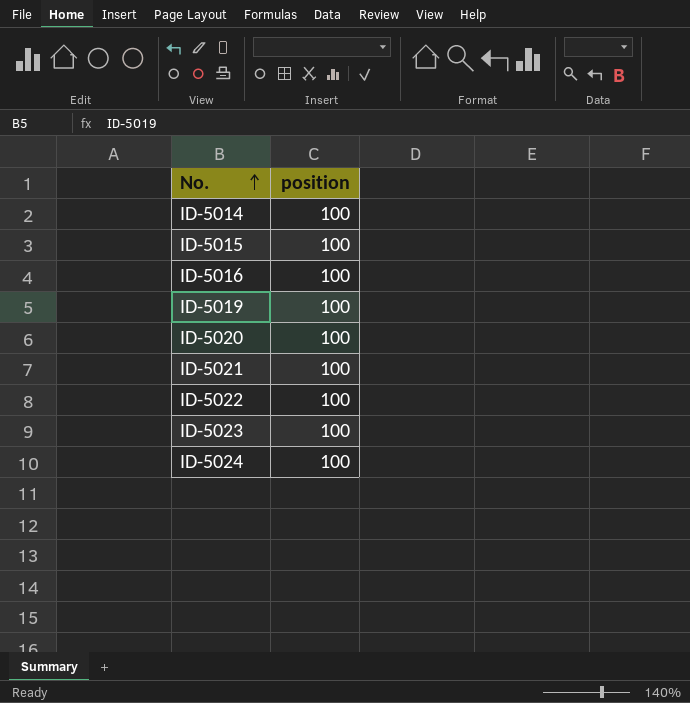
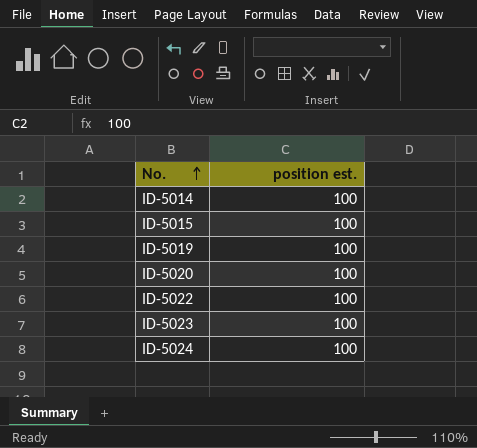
column name: position -> position est.
row ID-5016: 100 -> none
row ID-5021: 100 -> none

